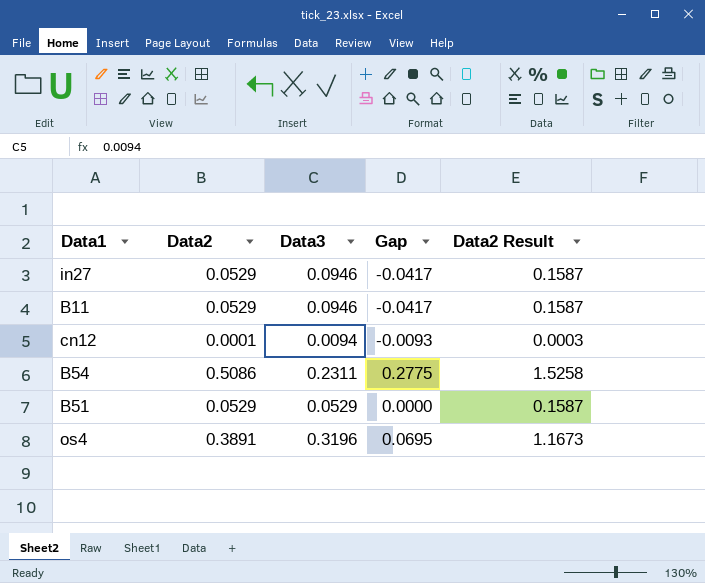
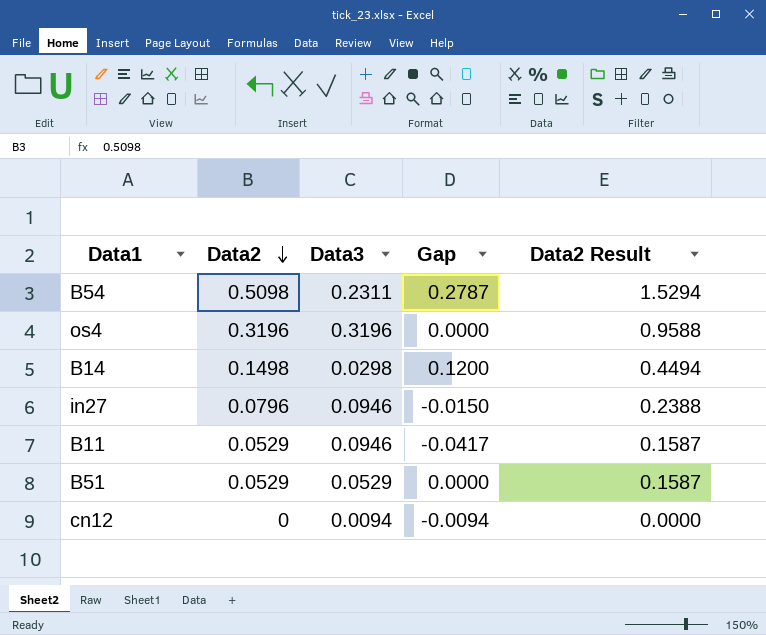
row order: none -> Data2 descending
B54 | Data2: 0.5086 -> 0.5098
B54 | Gap: 0.2775 -> 0.2787
B54 | Data2 Result: 1.5258 -> 1.5294
os4 | Data2: 0.3891 -> 0.3196
os4 | Gap: 0.0695 -> 0.0000
os4 | Data2 Result: 1.1673 -> 0.9588
row B14: none -> 0.1498 | 0.0298 | 0.1200 | 0.4494
in27 | Data2: 0.0529 -> 0.0796
in27 | Gap: -0.0417 -> -0.0150
in27 | Data2 Result: 0.1587 -> 0.2388
cn12 | Data2: 0.0001 -> 0
cn12 | Gap: -0.0093 -> -0.0094
cn12 | Data2 Result: 0.0003 -> 0.0000

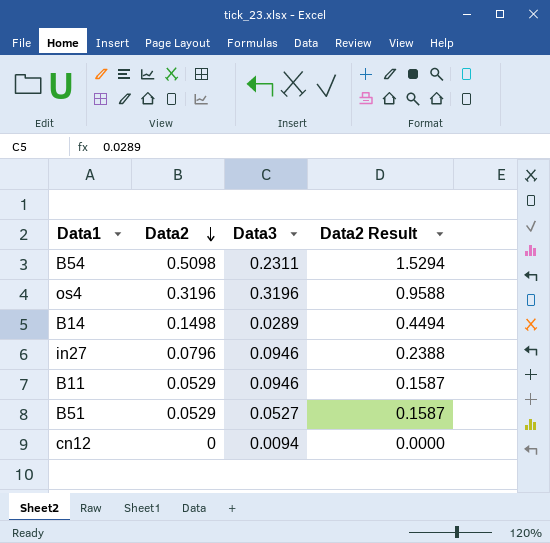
column Gap | formula: [Data2] - [Data3] -> none
B14 | Data3: 0.0298 -> 0.0289
B51 | Data3: 0.0529 -> 0.0527

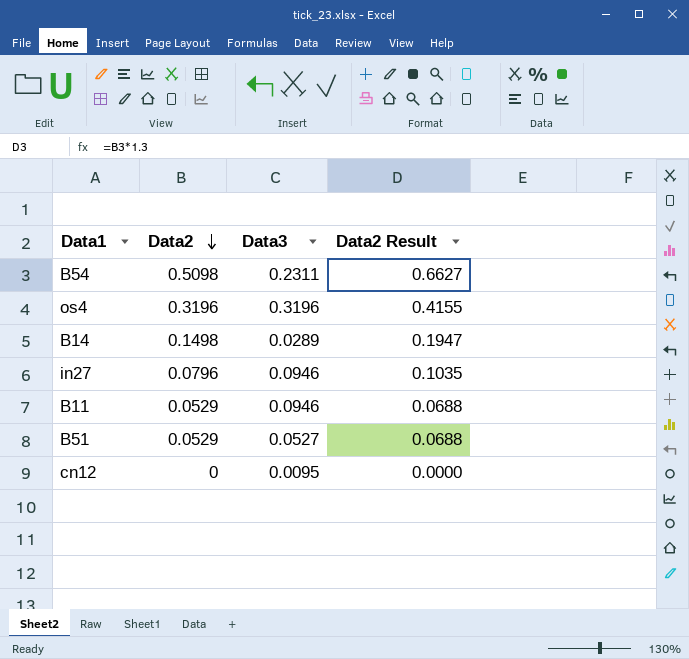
column Data2 Result | formula: [Data2] * 3 -> [Data2] * 1.3
cn12 | Data3: 0.0094 -> 0.0095

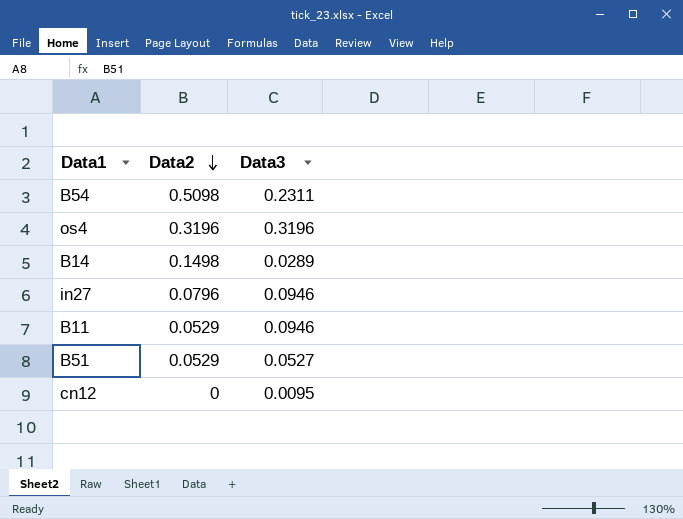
column Data2 Result | formula: [Data2] * 1.3 -> none

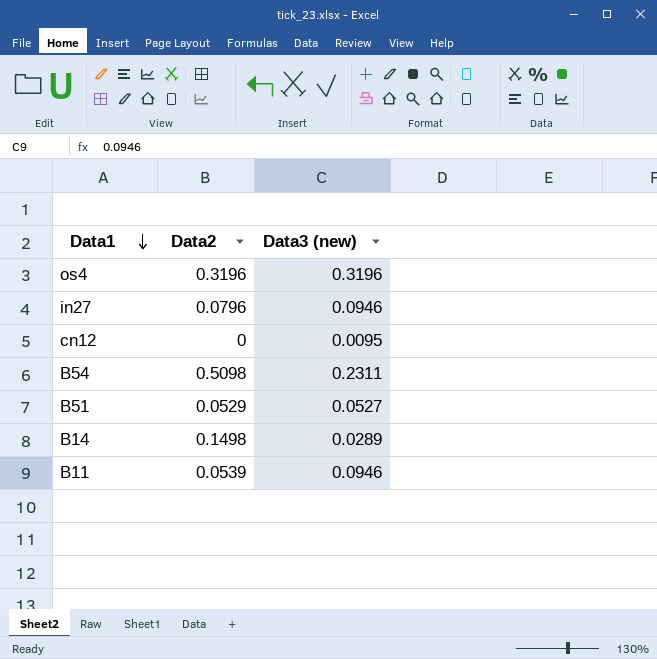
row order: Data2 descending -> Data1 descending
column name: Data3 -> Data3 (new)
B11 | Data2: 0.0529 -> 0.0539

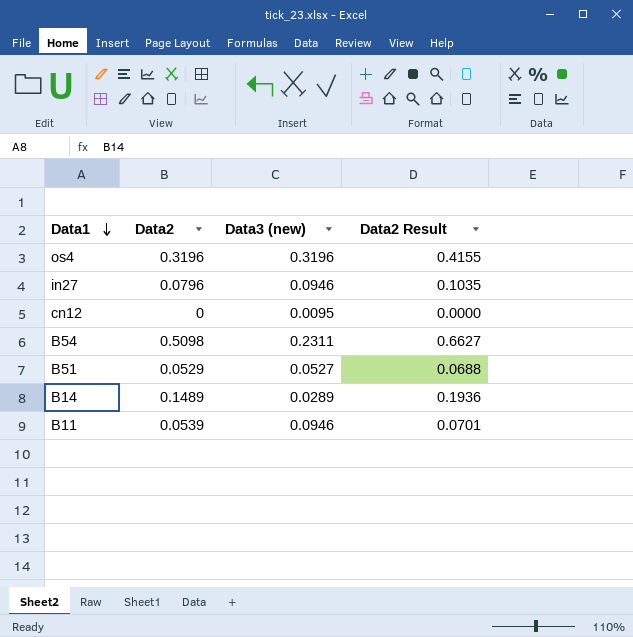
column Data2 Result | formula: none -> [Data2] * 1.3
B14 | Data2: 0.1498 -> 0.1489

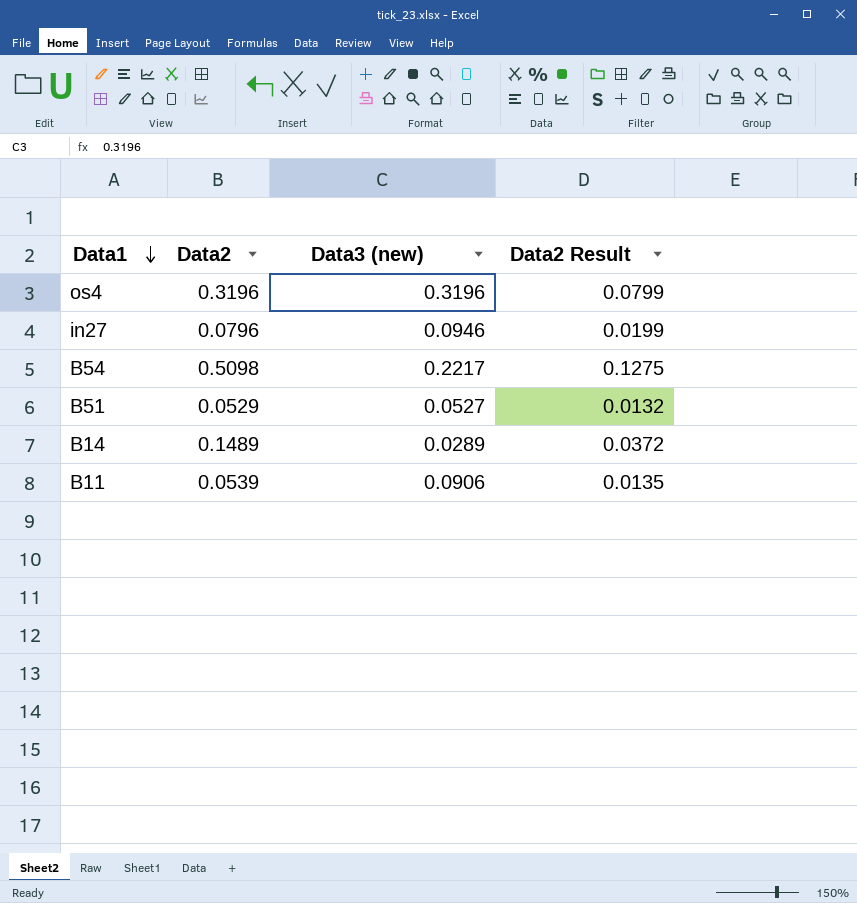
column Data2 Result | formula: [Data2] * 1.3 -> [Data2] * 0.25
row cn12: 0 | 0.0095 | 0.0000 -> none
B54 | Data3 (new): 0.2311 -> 0.2217
B11 | Data3 (new): 0.0946 -> 0.0906

